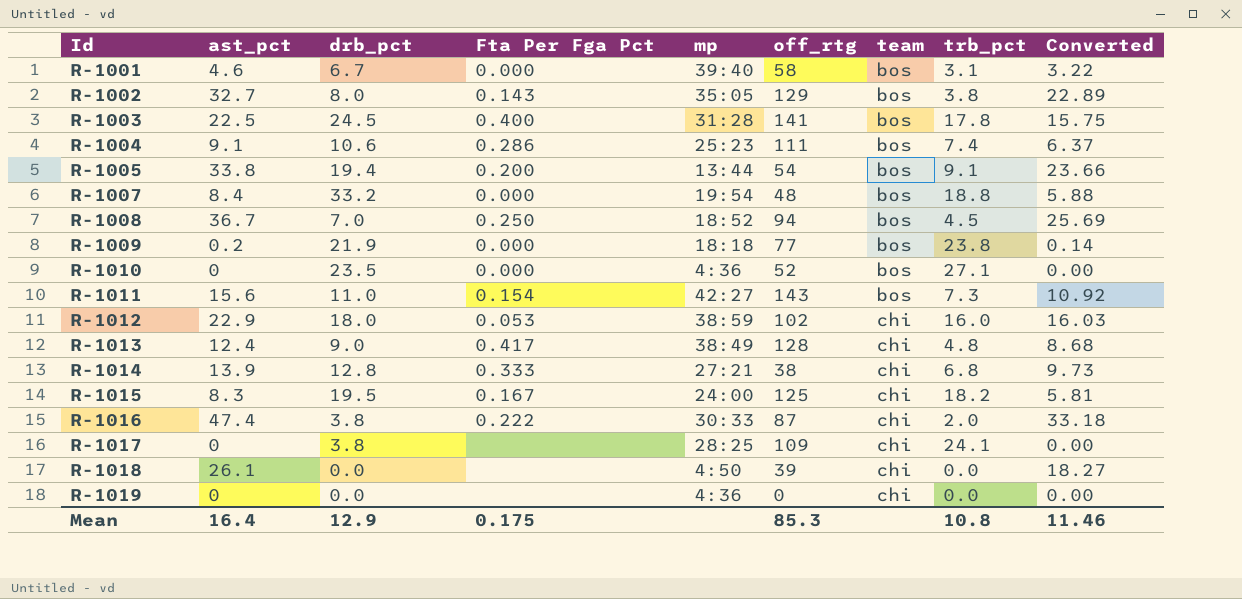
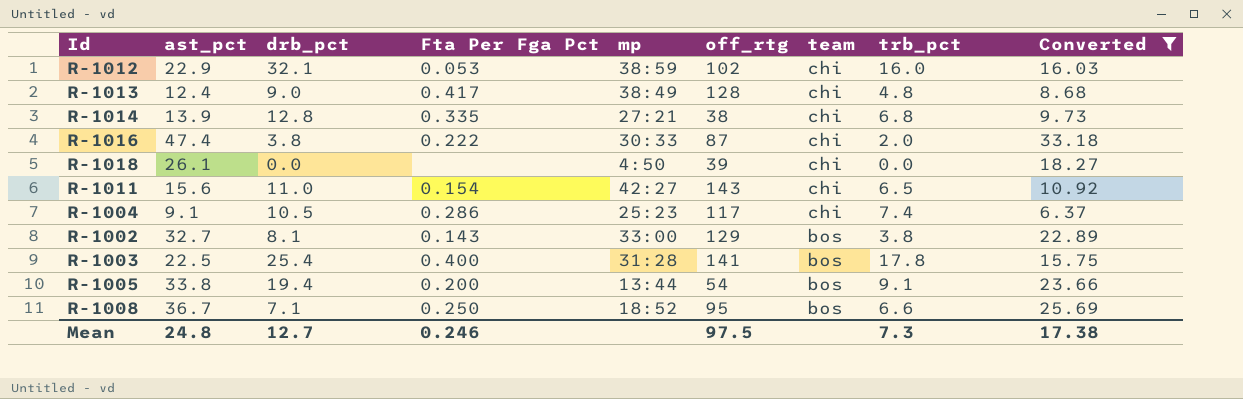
filter: none -> Converted >= 6.37
row order: Id ascending -> team descending
R-1012 | drb_pct: 18.0 -> 32.1
R-1014 | Fta Per Fga Pct: 0.333 -> 0.335
R-1011 | team: bos -> chi
R-1011 | trb_pct: 7.3 -> 6.5
R-1004 | drb_pct: 10.6 -> 10.5
R-1004 | off_rtg: 111 -> 117
R-1004 | team: bos -> chi
R-1002 | drb_pct: 8.0 -> 8.1
R-1002 | mp: 35:05 -> 33:00
R-1003 | drb_pct: 24.5 -> 25.4
R-1008 | drb_pct: 7.0 -> 7.1
R-1008 | off_rtg: 94 -> 95
R-1008 | trb_pct: 4.5 -> 6.6
Mean | ast_pct: 16.4 -> 24.8
Mean | drb_pct: 12.9 -> 12.7
Mean | Fta Per Fga Pct: 0.175 -> 0.246
Mean | off_rtg: 85.3 -> 97.5
Mean | trb_pct: 10.8 -> 7.3
Mean | Converted: 11.46 -> 17.38

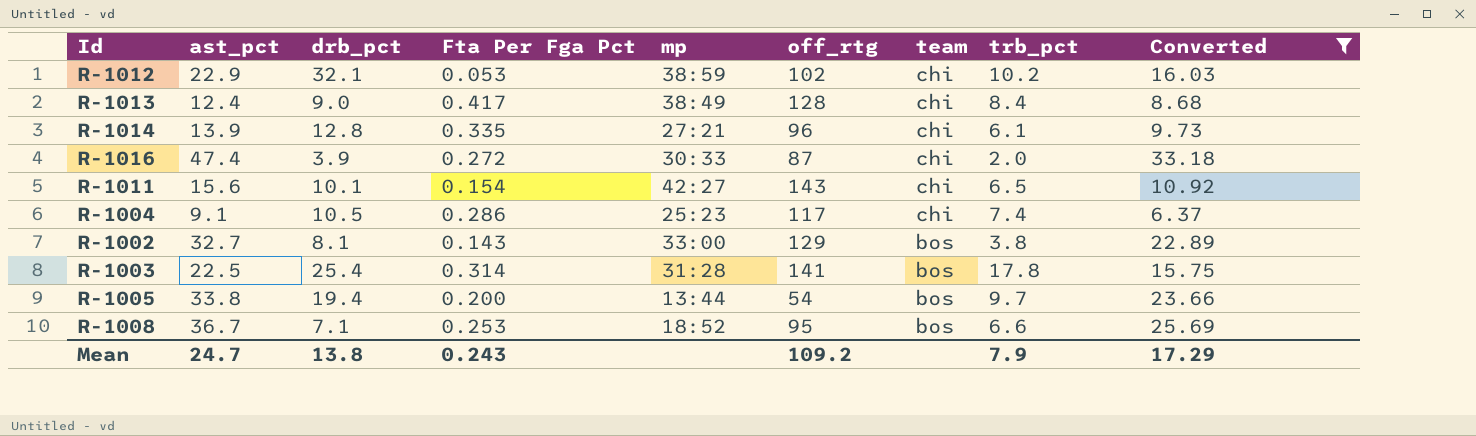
row R-1018: 26.1 | 0.0 | none | 4:50 | 39 | chi | 0.0 | 18.27 -> none
R-1012 | trb_pct: 16.0 -> 10.2
R-1013 | trb_pct: 4.8 -> 8.4
R-1014 | off_rtg: 38 -> 96
R-1014 | trb_pct: 6.8 -> 6.1
R-1016 | drb_pct: 3.8 -> 3.9
R-1016 | Fta Per Fga Pct: 0.222 -> 0.272
R-1011 | drb_pct: 11.0 -> 10.1
R-1003 | Fta Per Fga Pct: 0.400 -> 0.314
R-1005 | trb_pct: 9.1 -> 9.7
R-1008 | Fta Per Fga Pct: 0.250 -> 0.253
Mean | ast_pct: 24.8 -> 24.7
Mean | drb_pct: 12.7 -> 13.8
Mean | Fta Per Fga Pct: 0.246 -> 0.243
Mean | off_rtg: 97.5 -> 109.2
Mean | trb_pct: 7.3 -> 7.9
Mean | Converted: 17.38 -> 17.29

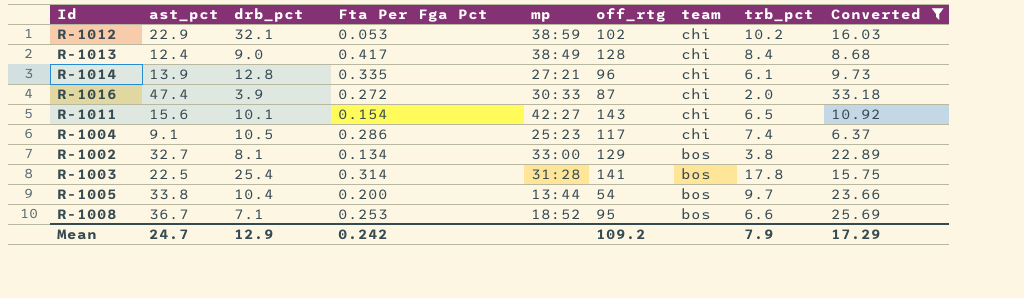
R-1002 | Fta Per Fga Pct: 0.143 -> 0.134
R-1005 | drb_pct: 19.4 -> 10.4
Mean | drb_pct: 13.8 -> 12.9
Mean | Fta Per Fga Pct: 0.243 -> 0.242

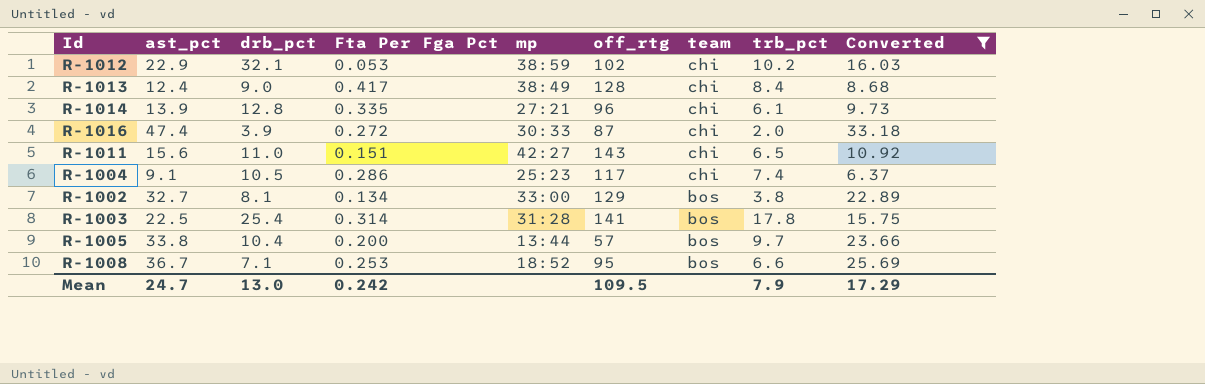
R-1011 | drb_pct: 10.1 -> 11.0
R-1011 | Fta Per Fga Pct: 0.154 -> 0.151
R-1005 | off_rtg: 54 -> 57
Mean | drb_pct: 12.9 -> 13.0
Mean | off_rtg: 109.2 -> 109.5

